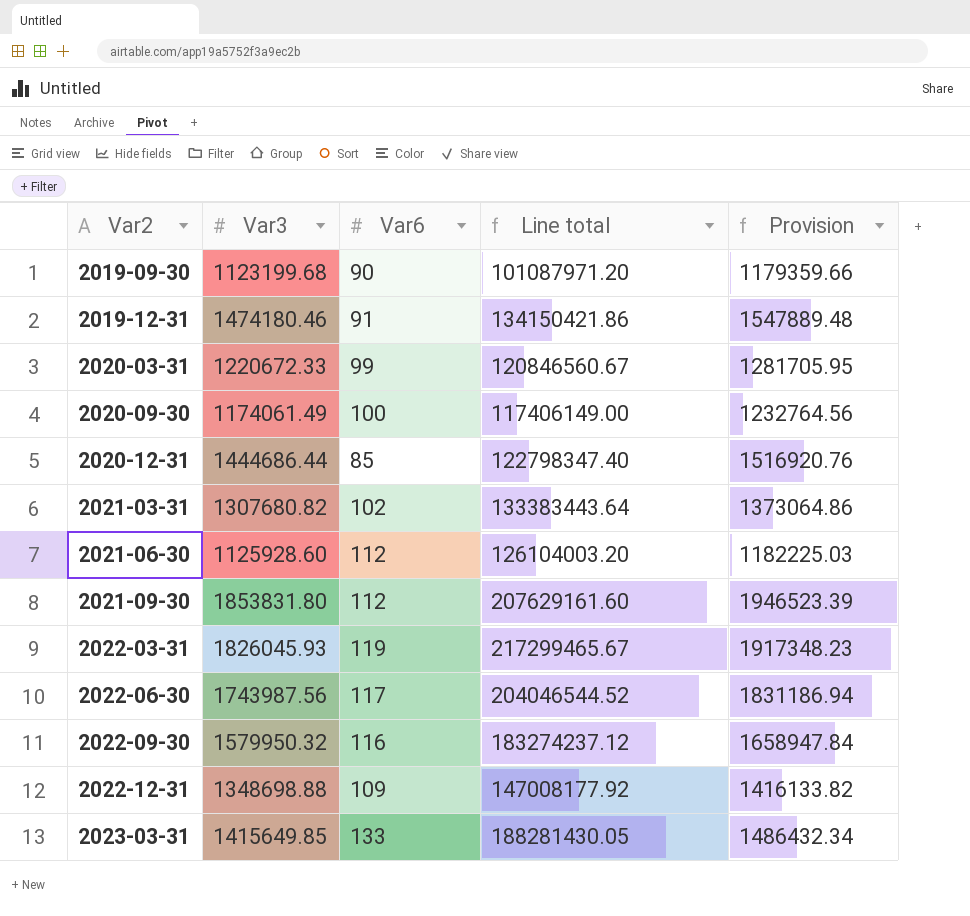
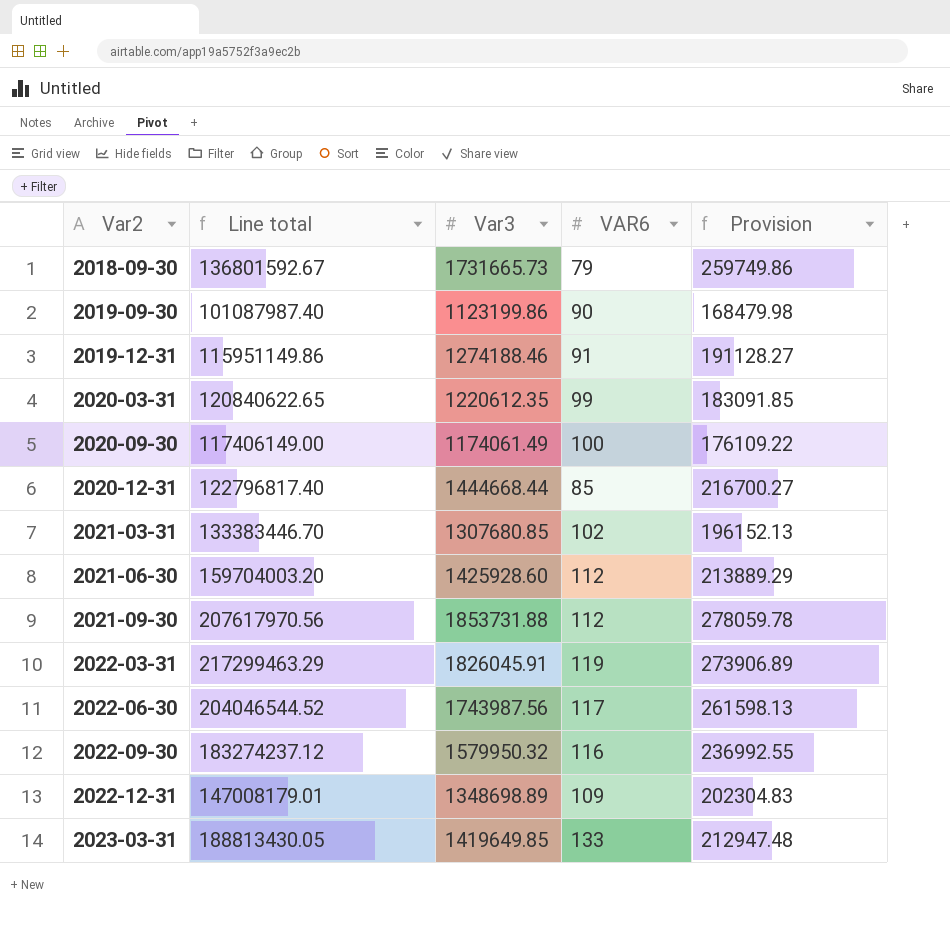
column Line total | position: 4 -> 2
column name: Var6 -> VAR6
column Provision | formula: [Var3] * 1.05 -> [Var3] * 0.15
row 2018-09-30: none -> 136801592.67 | 1731665.73 | 79 | 259749.86
2019-09-30 | Line total: 101087971.20 -> 101087987.40
2019-09-30 | Var3: 1123199.68 -> 1123199.86
2019-12-31 | Line total: 134150421.86 -> 115951149.86
2019-12-31 | Var3: 1474180.46 -> 1274188.46
2020-03-31 | Line total: 120846560.67 -> 120840622.65
2020-03-31 | Var3: 1220672.33 -> 1220612.35
2020-12-31 | Line total: 122798347.40 -> 122796817.40
2020-12-31 | Var3: 1444686.44 -> 1444668.44
2021-03-31 | Line total: 133383443.64 -> 133383446.70
2021-03-31 | Var3: 1307680.82 -> 1307680.85
2021-06-30 | Line total: 126104003.20 -> 159704003.20
2021-06-30 | Var3: 1125928.60 -> 1425928.60
2021-09-30 | Line total: 207629161.60 -> 207617970.56
2021-09-30 | Var3: 1853831.80 -> 1853731.88
2022-03-31 | Line total: 217299465.67 -> 217299463.29
2022-03-31 | Var3: 1826045.93 -> 1826045.91
2022-12-31 | Line total: 147008177.92 -> 147008179.01
2022-12-31 | Var3: 1348698.88 -> 1348698.89
2023-03-31 | Line total: 188281430.05 -> 188813430.05
2023-03-31 | Var3: 1415649.85 -> 1419649.85

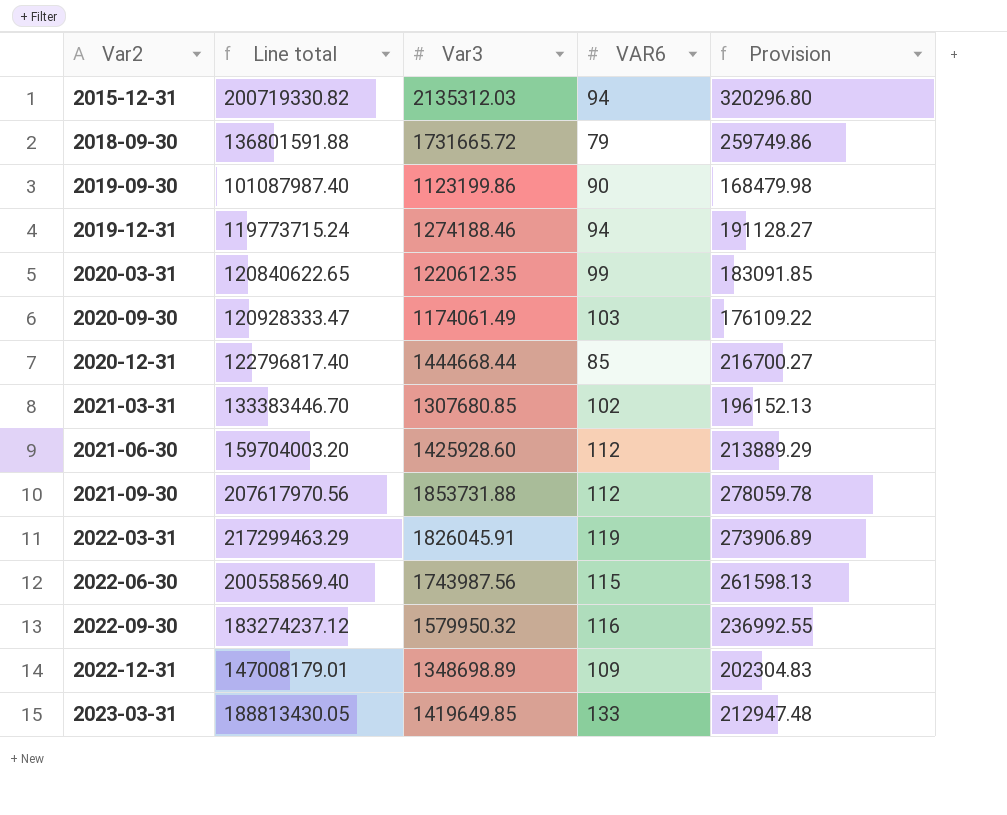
row 2015-12-31: none -> 200719330.82 | 2135312.03 | 94 | 320296.80
2018-09-30 | Line total: 136801592.67 -> 136801591.88
2018-09-30 | Var3: 1731665.73 -> 1731665.72
2019-12-31 | Line total: 115951149.86 -> 119773715.24
2019-12-31 | VAR6: 91 -> 94
2020-09-30 | Line total: 117406149.00 -> 120928333.47
2020-09-30 | VAR6: 100 -> 103
2022-06-30 | Line total: 204046544.52 -> 200558569.40
2022-06-30 | VAR6: 117 -> 115

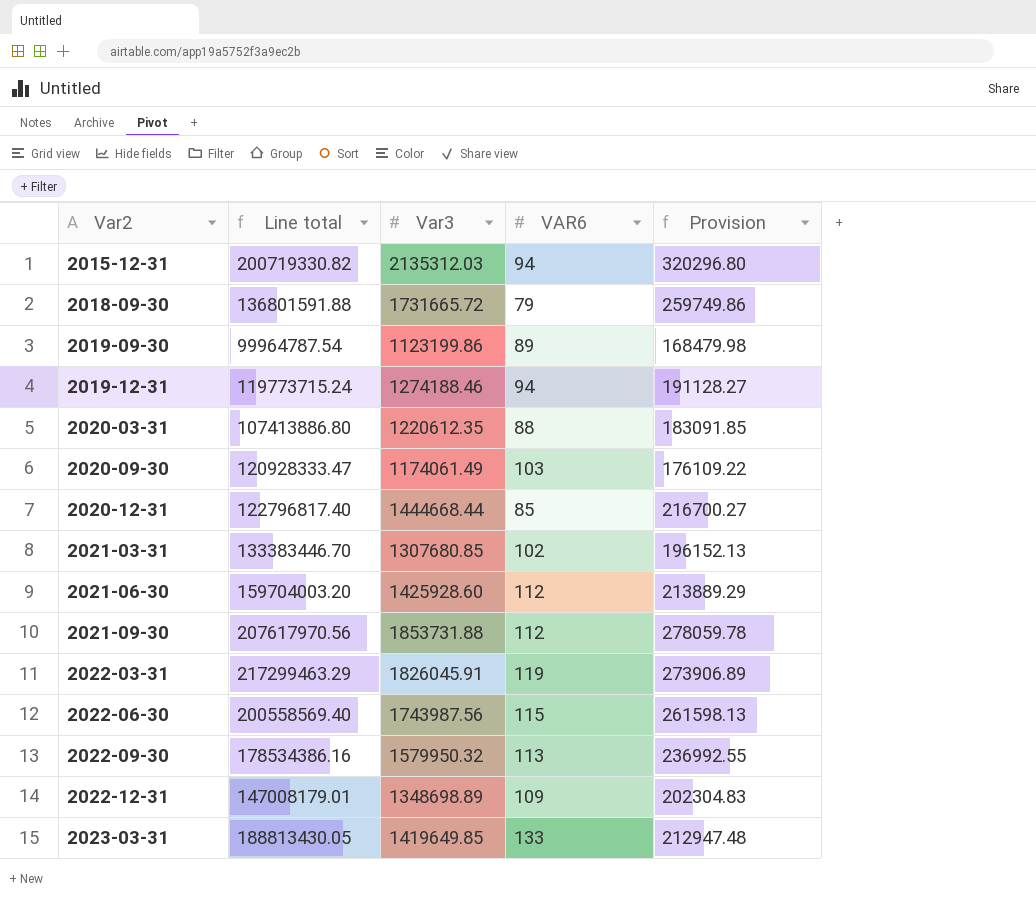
2019-09-30 | Line total: 101087987.40 -> 99964787.54
2019-09-30 | VAR6: 90 -> 89
2020-03-31 | Line total: 120840622.65 -> 107413886.80
2020-03-31 | VAR6: 99 -> 88
2022-09-30 | Line total: 183274237.12 -> 178534386.16
2022-09-30 | VAR6: 116 -> 113

